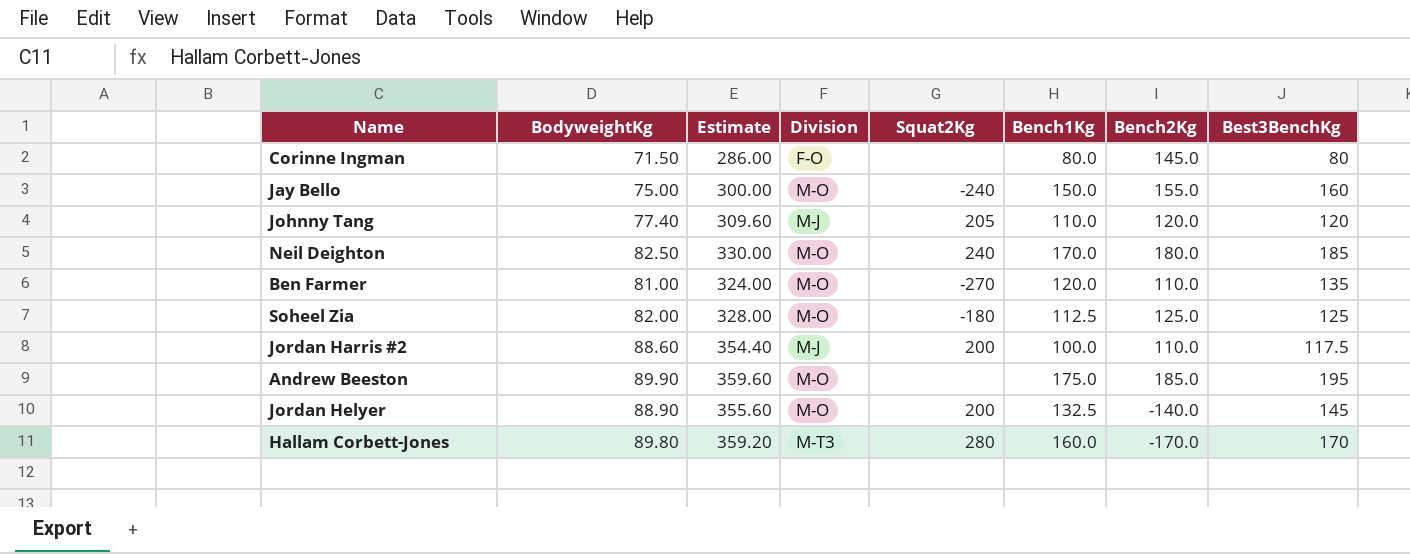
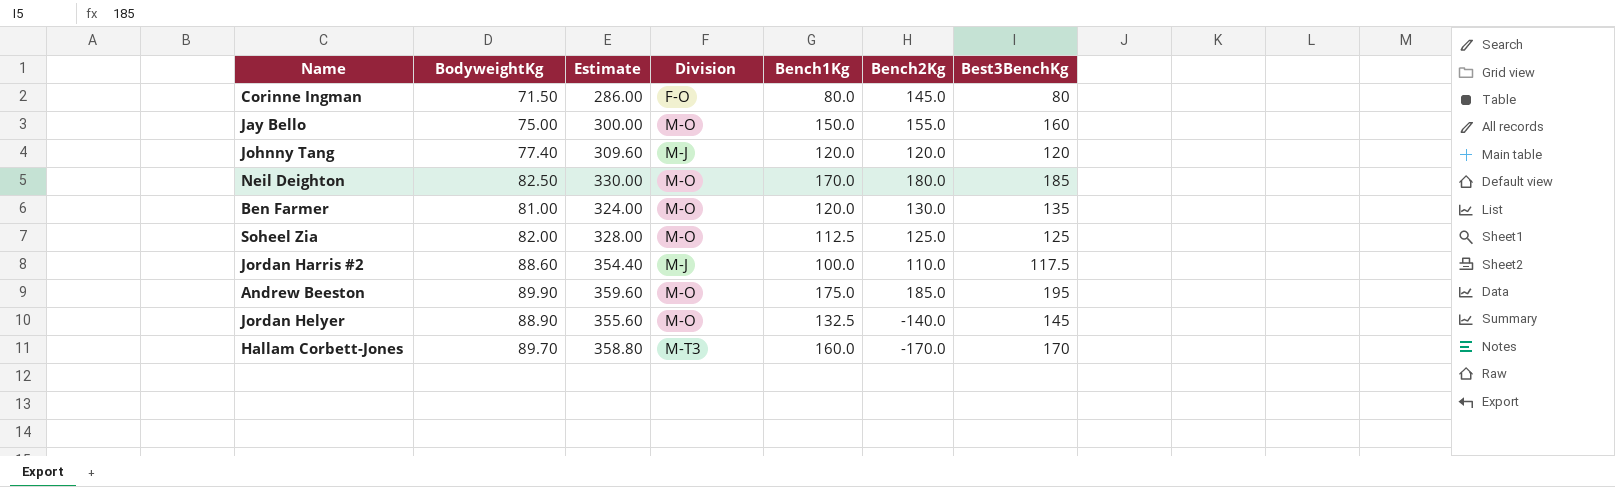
column Squat2Kg | position: 5 -> none
Johnny Tang | Bench1Kg: 110.0 -> 120.0
Ben Farmer | Bench2Kg: 110.0 -> 130.0
Hallam Corbett-Jones | BodyweightKg: 89.80 -> 89.70
Hallam Corbett-Jones | Estimate: 359.20 -> 358.80

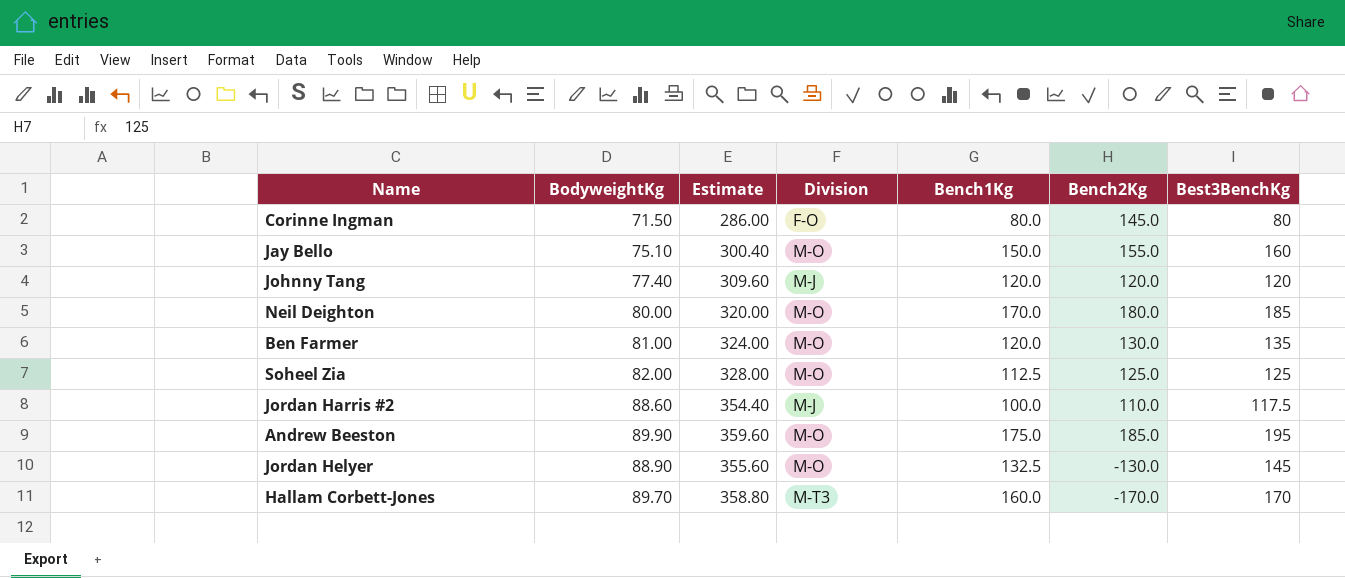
Jay Bello | BodyweightKg: 75.00 -> 75.10
Jay Bello | Estimate: 300.00 -> 300.40
Neil Deighton | BodyweightKg: 82.50 -> 80.00
Neil Deighton | Estimate: 330.00 -> 320.00
Jordan Helyer | Bench2Kg: -140.0 -> -130.0

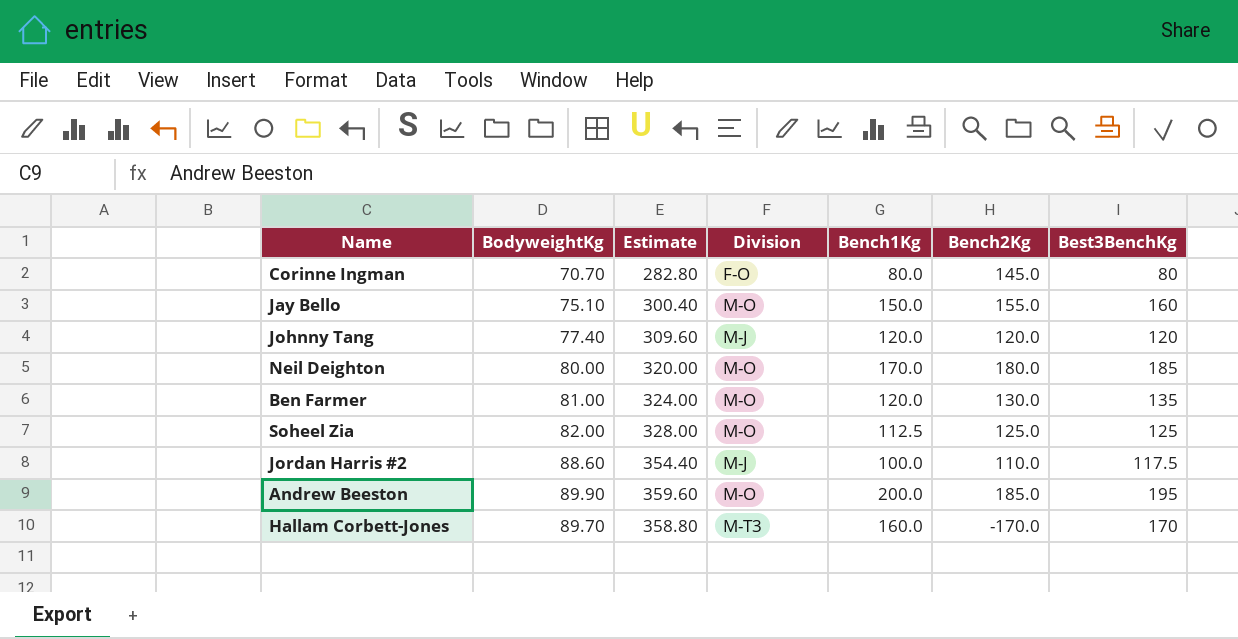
row Jordan Helyer: 88.90 | 355.60 | M-O | 132.5 | -130.0 | 145 -> none
Corinne Ingman | BodyweightKg: 71.50 -> 70.70
Corinne Ingman | Estimate: 286.00 -> 282.80
Andrew Beeston | Bench1Kg: 175.0 -> 200.0

